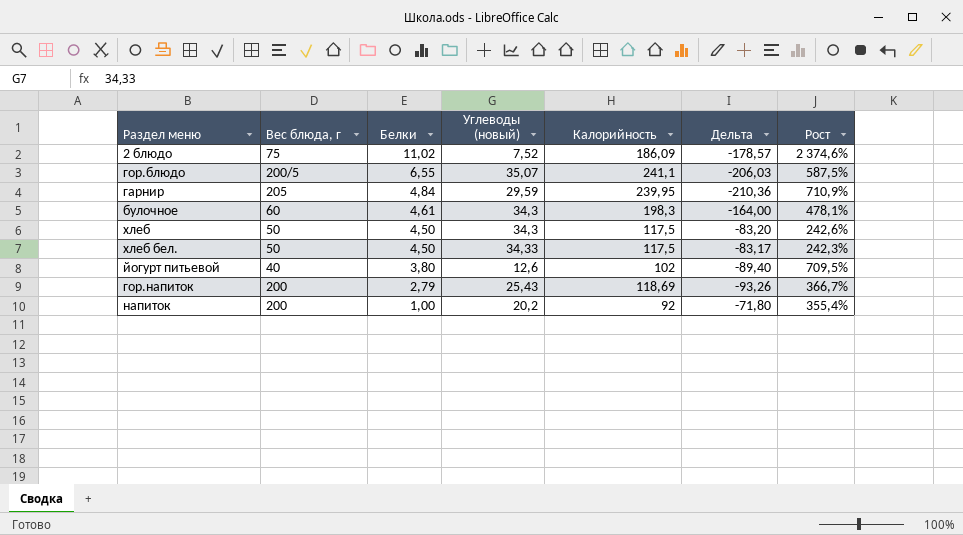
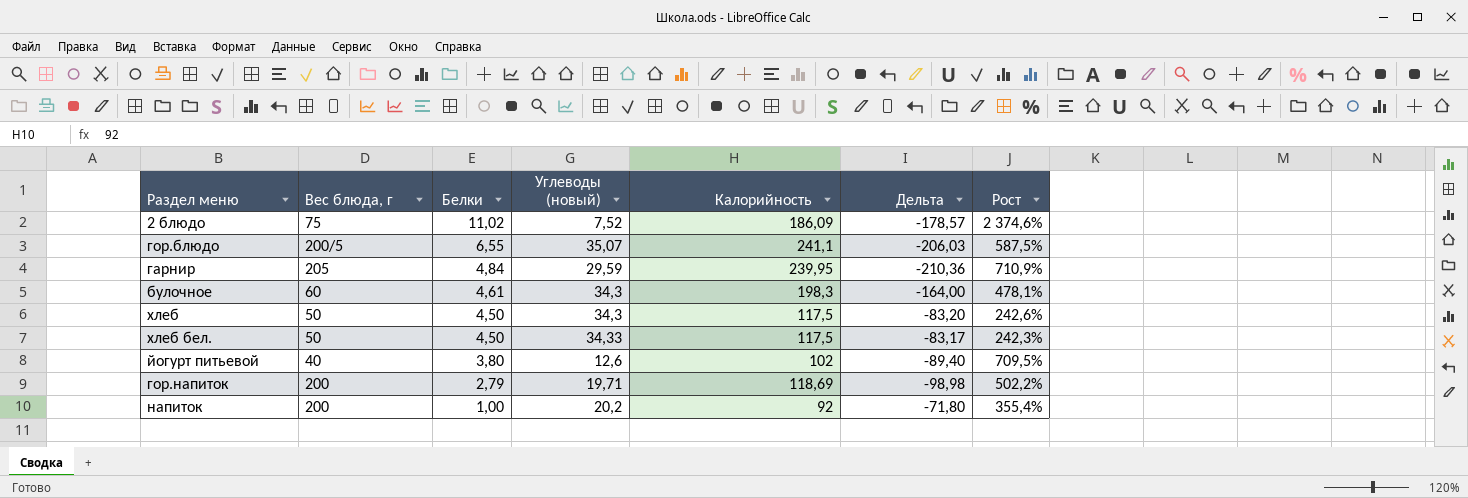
гор.напиток | Углеводы (новый): 25,43 -> 19,71
гор.напиток | Дельта: -93,26 -> -98,98
гор.напиток | Рост: 366,7% -> 502,2%

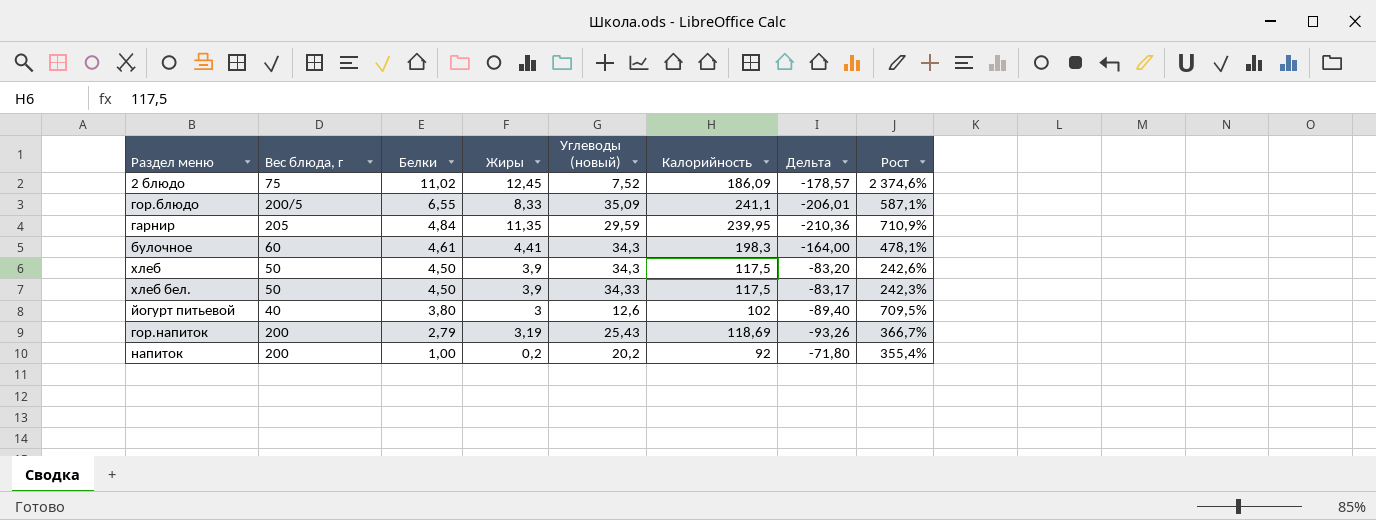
column Жиры | position: none -> 4
гор.блюдо | Углеводы (новый): 35,07 -> 35,09
гор.блюдо | Дельта: -206,03 -> -206,01
гор.блюдо | Рост: 587,5% -> 587,1%
гор.напиток | Углеводы (новый): 19,71 -> 25,43
гор.напиток | Дельта: -98,98 -> -93,26
гор.напиток | Рост: 502,2% -> 366,7%

